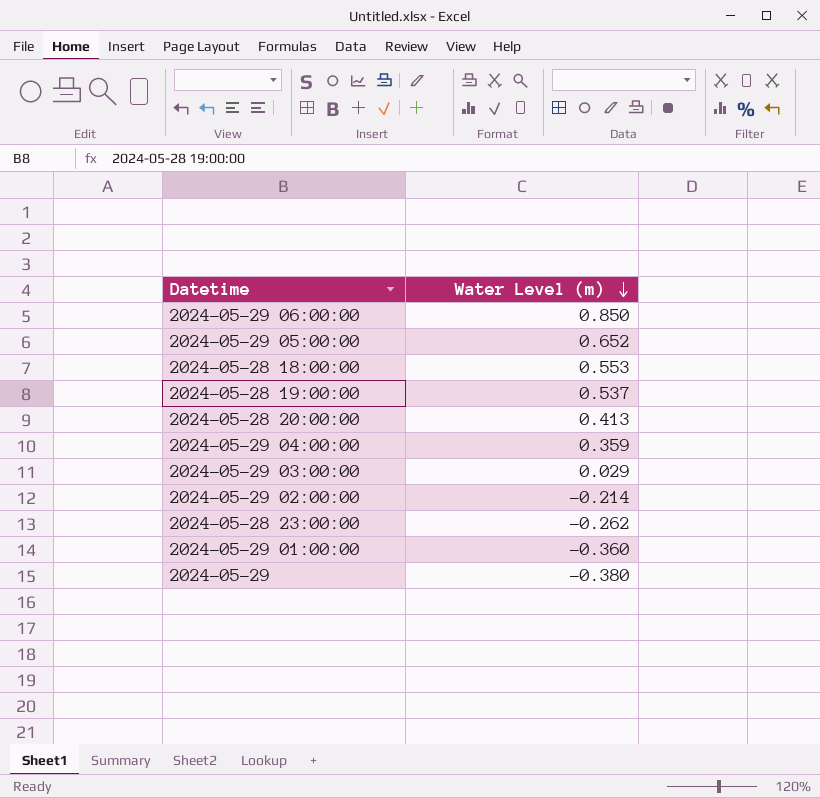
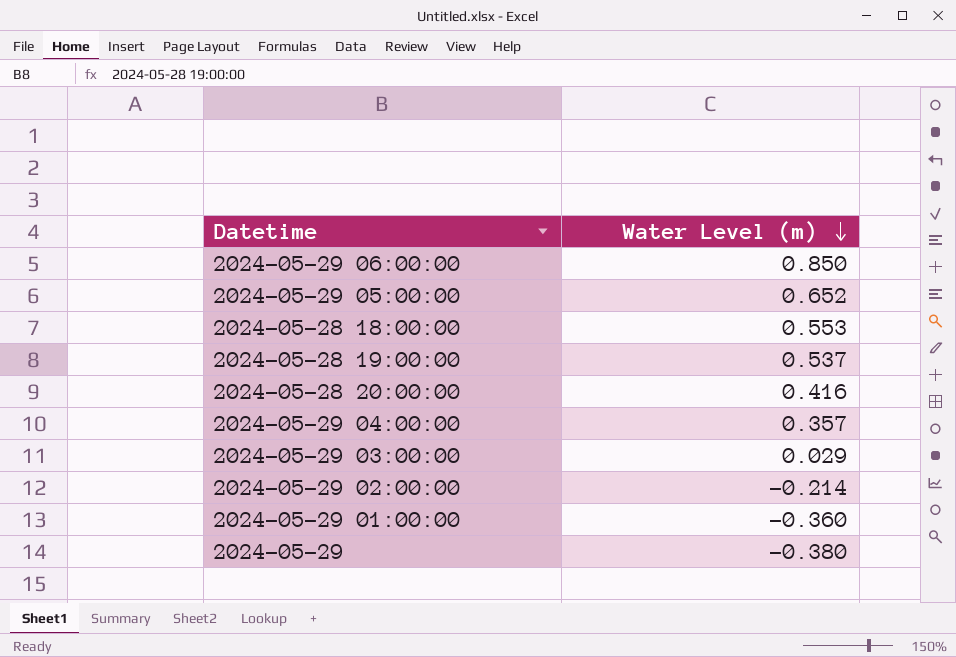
row 2024-05-28 23:00:00: -0.262 -> none
2024-05-28 20:00:00 | Water Level (m): 0.413 -> 0.416
2024-05-29 04:00:00 | Water Level (m): 0.359 -> 0.357

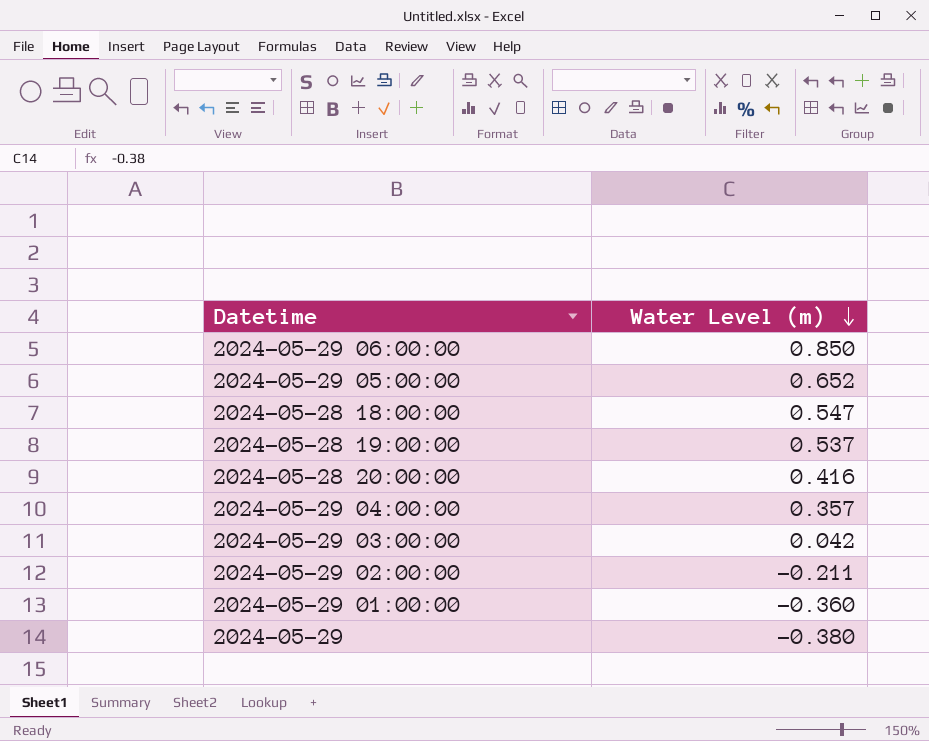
2024-05-28 18:00:00 | Water Level (m): 0.553 -> 0.547
2024-05-29 03:00:00 | Water Level (m): 0.029 -> 0.042
2024-05-29 02:00:00 | Water Level (m): -0.214 -> -0.211

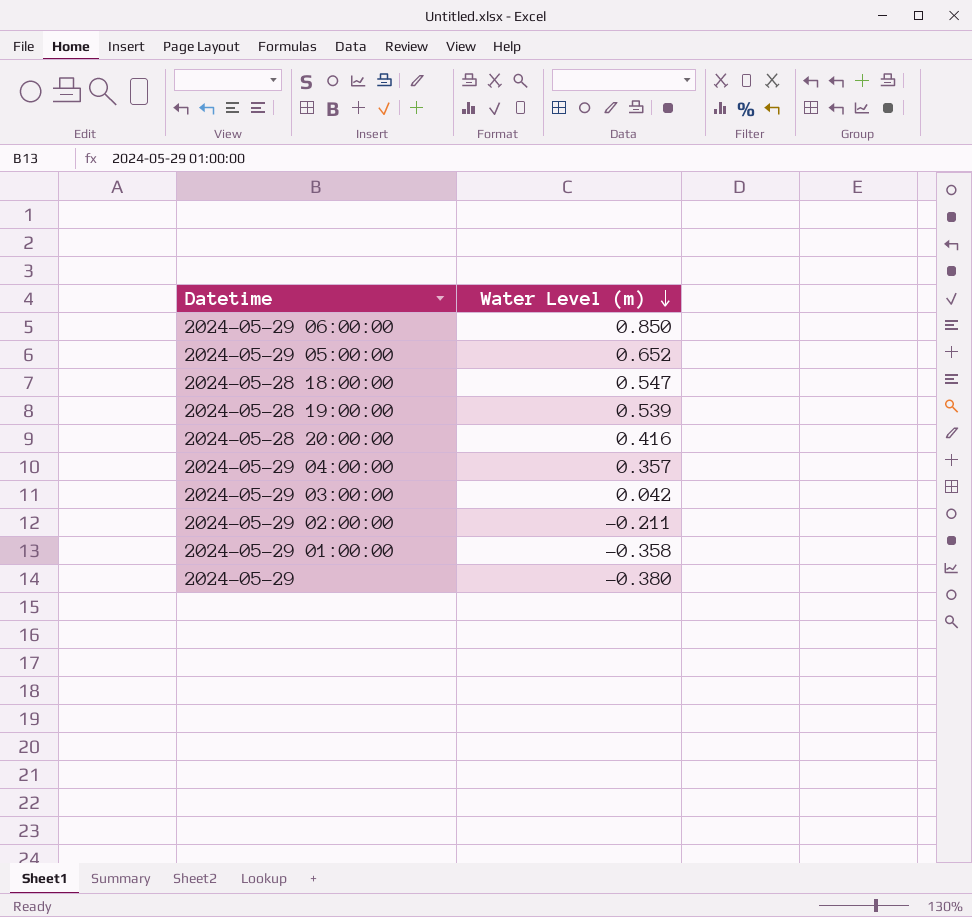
2024-05-28 19:00:00 | Water Level (m): 0.537 -> 0.539
2024-05-29 01:00:00 | Water Level (m): -0.360 -> -0.358

